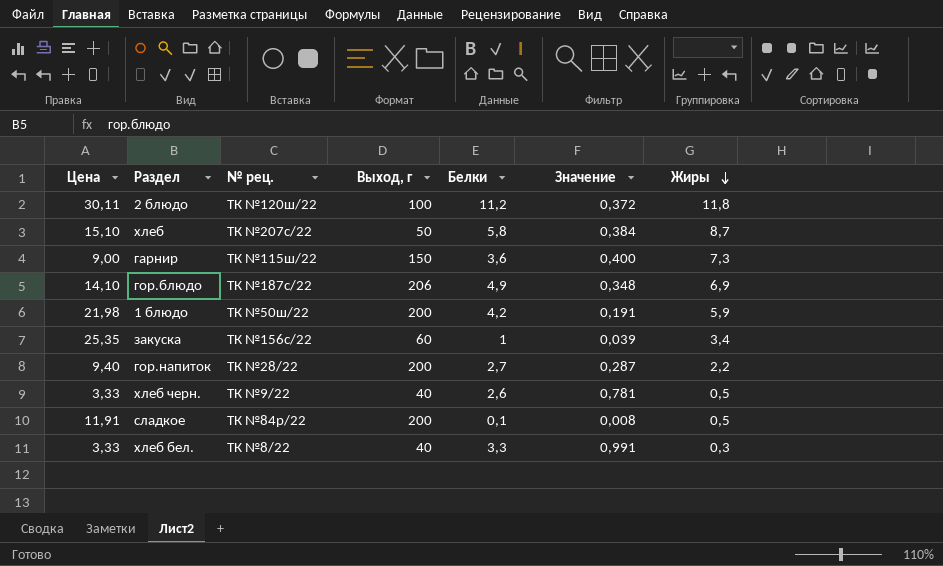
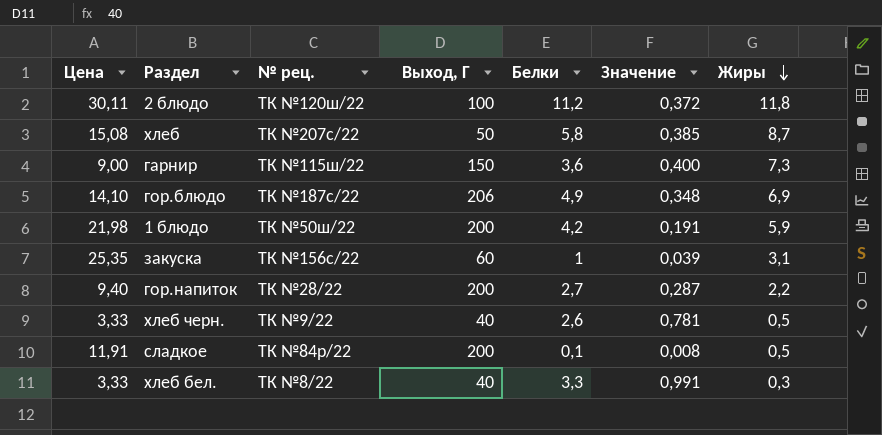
column name: Выход, г -> Выход, Г
хлеб | Цена: 15,10 -> 15,08
хлеб | Значение: 0,384 -> 0,385
закуска | Жиры: 3,4 -> 3,1

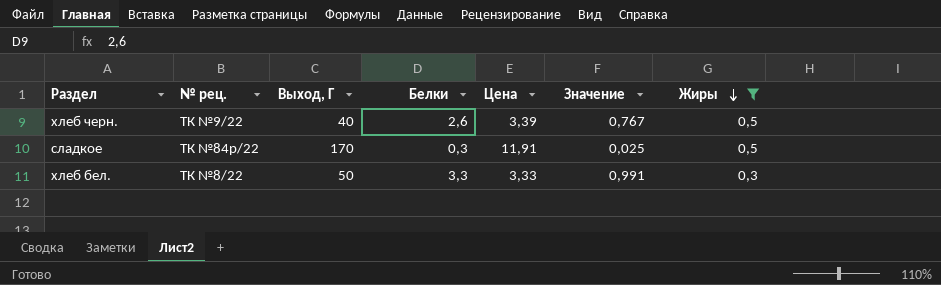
filter: none -> Жиры <= 0,5
column Цена | position: 1 -> 5
хлеб черн. | Цена: 3,33 -> 3,39
хлеб черн. | Значение: 0,781 -> 0,767
сладкое | Выход, Г: 200 -> 170
сладкое | Белки: 0,1 -> 0,3
сладкое | Значение: 0,008 -> 0,025
хлеб бел. | Выход, Г: 40 -> 50

